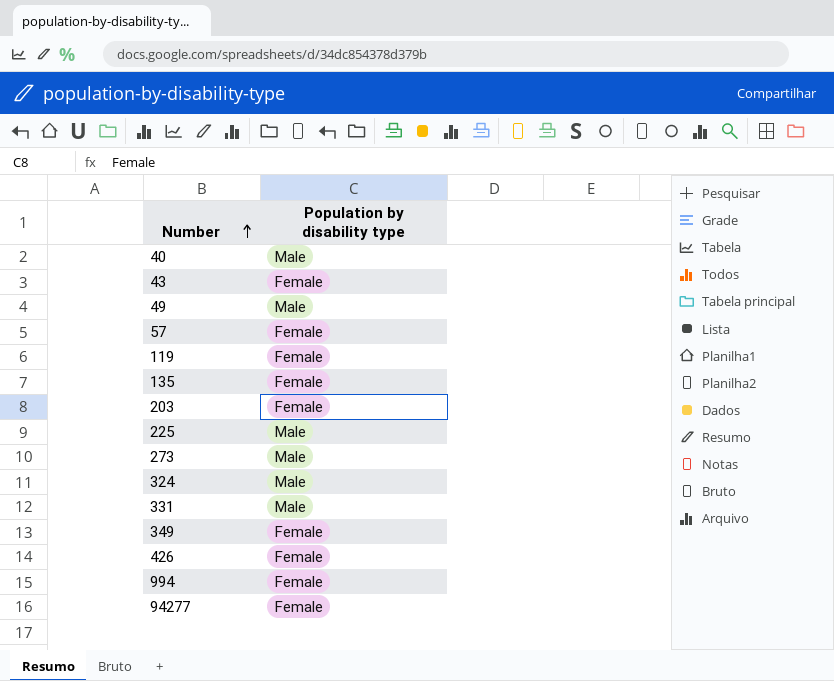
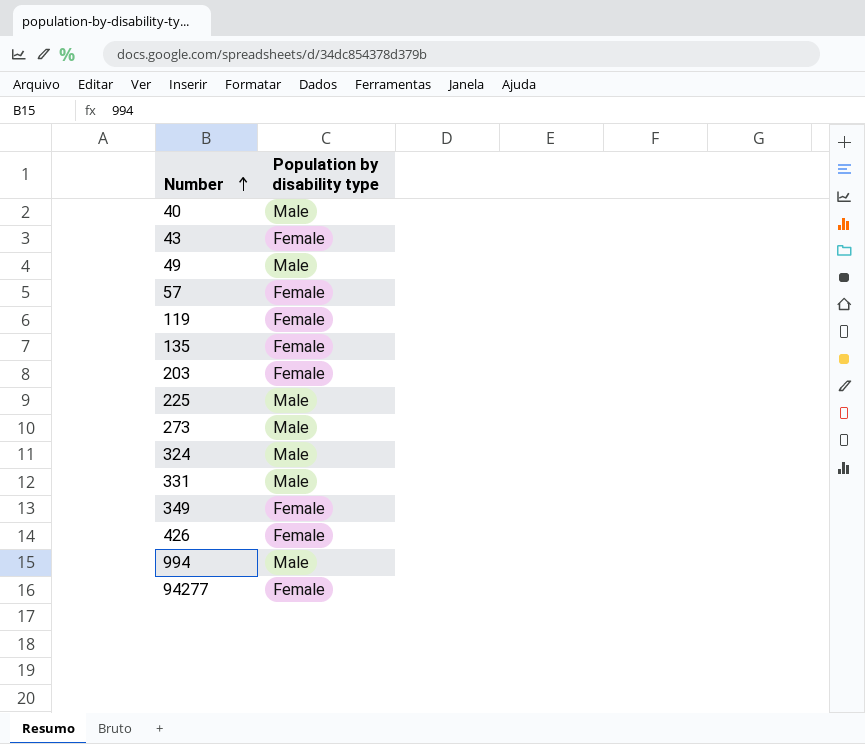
994 | Population by disability type: Female -> Male

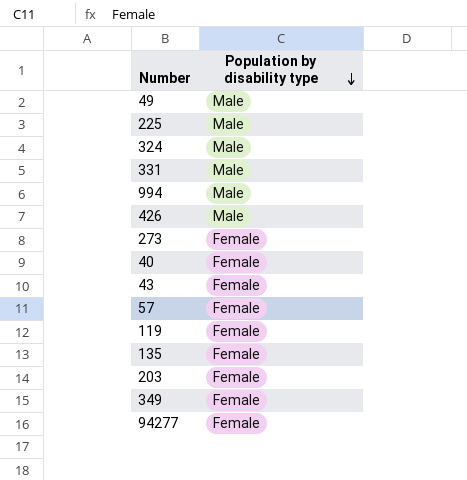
row order: Number ascending -> Population by disability type descending
426 | Population by disability type: Female -> Male
273 | Population by disability type: Male -> Female
40 | Population by disability type: Male -> Female

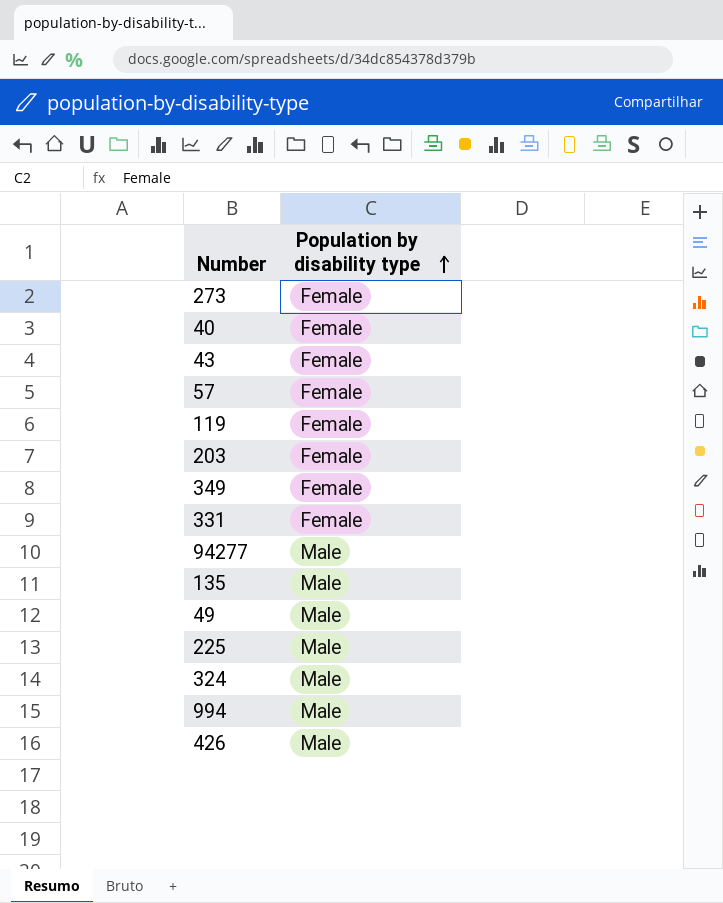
row order: Population by disability type descending -> Population by disability type ascending
331 | Population by disability type: Male -> Female
94277 | Population by disability type: Female -> Male
135 | Population by disability type: Female -> Male

